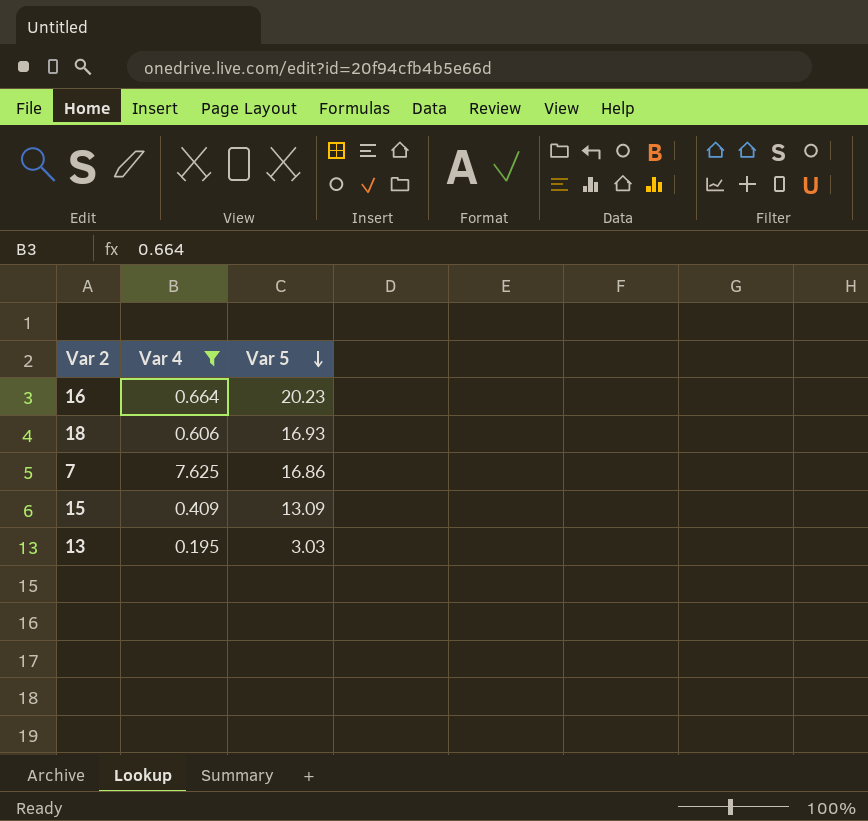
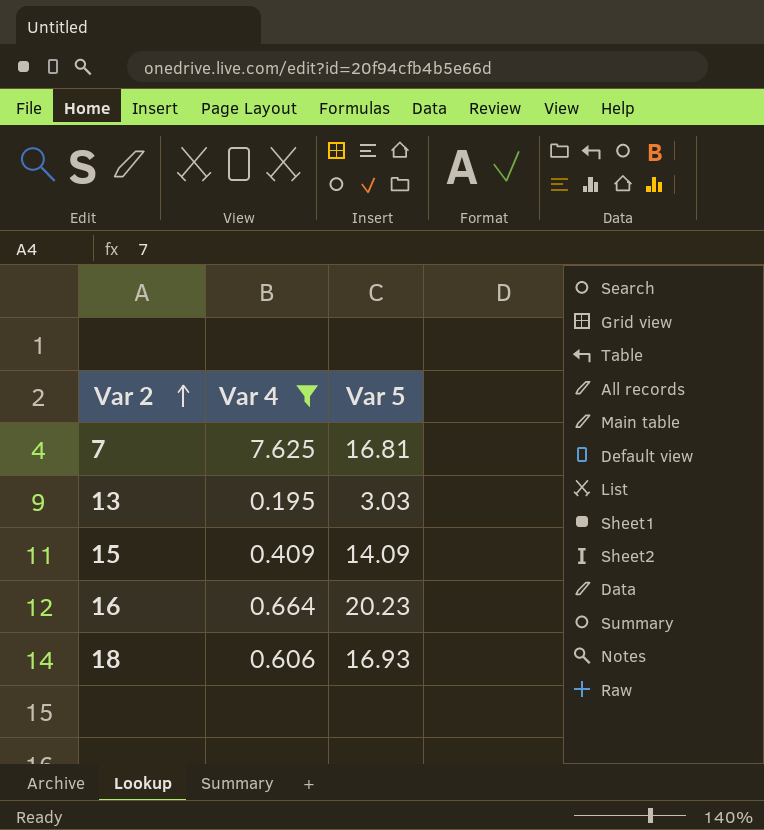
row order: Var 5 descending -> Var 2 ascending
7 | Var 5: 16.86 -> 16.81
15 | Var 5: 13.09 -> 14.09

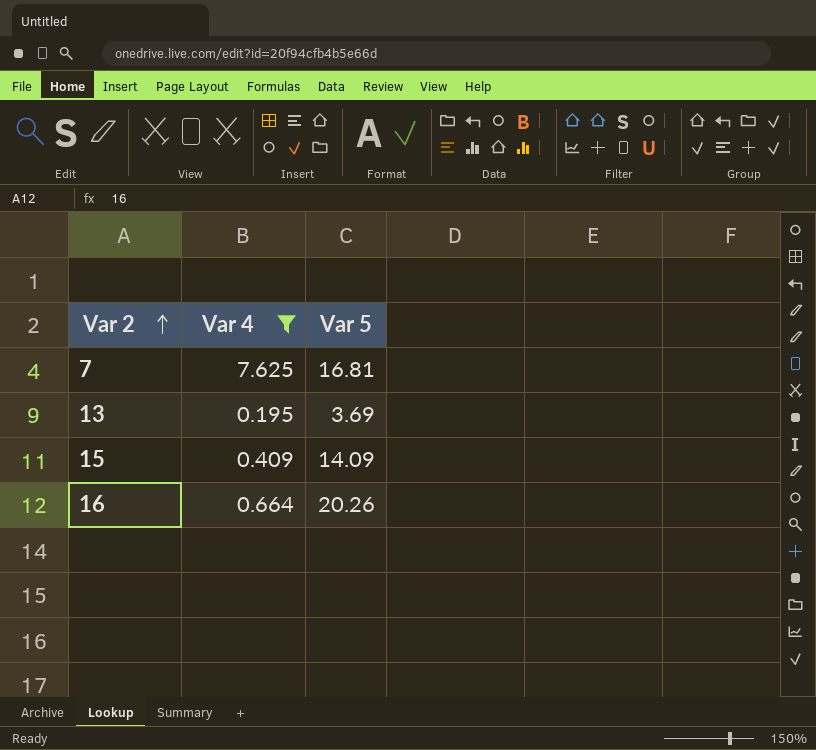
row 18: 0.606 | 16.93 -> none
13 | Var 5: 3.03 -> 3.69
16 | Var 5: 20.23 -> 20.26

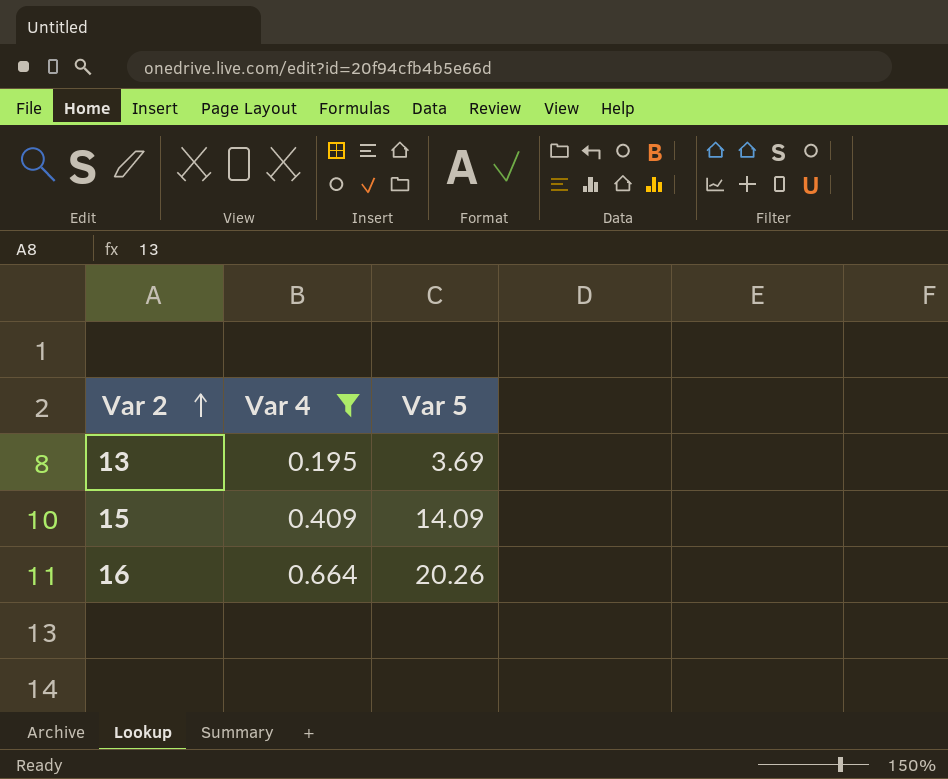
row 7: 7.625 | 16.81 -> none

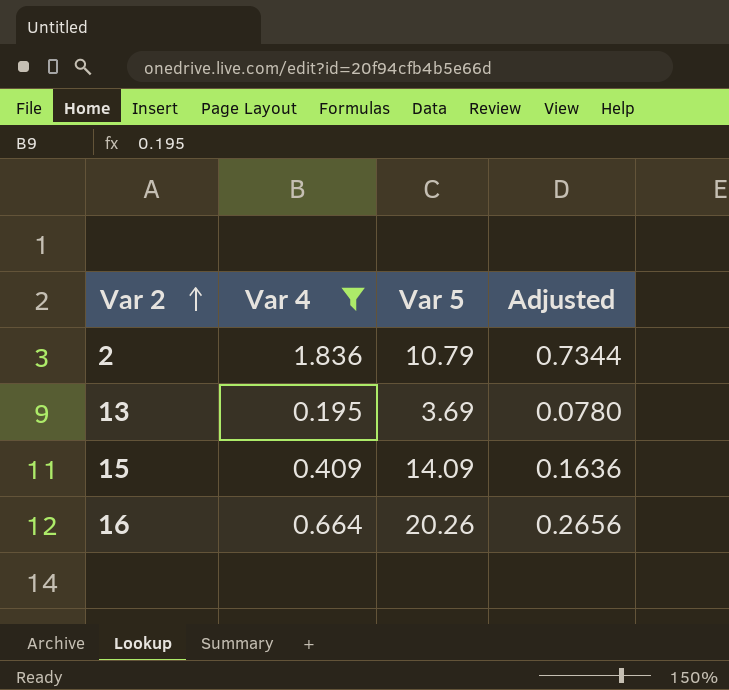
column Adjusted | formula: none -> [Var 4] * 0.4
row 2: none -> 1.836 | 10.79 | 0.7344

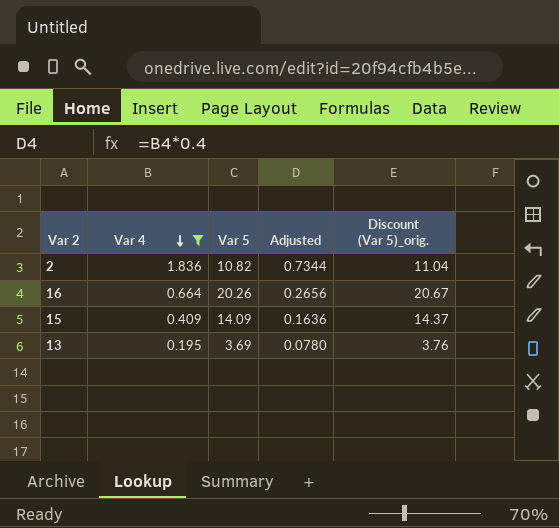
row order: Var 2 ascending -> Var 4 descending
column Discount (Var 5)_orig. | formula: none -> [Var 5] * 1.02
2 | Var 5: 10.79 -> 10.82

